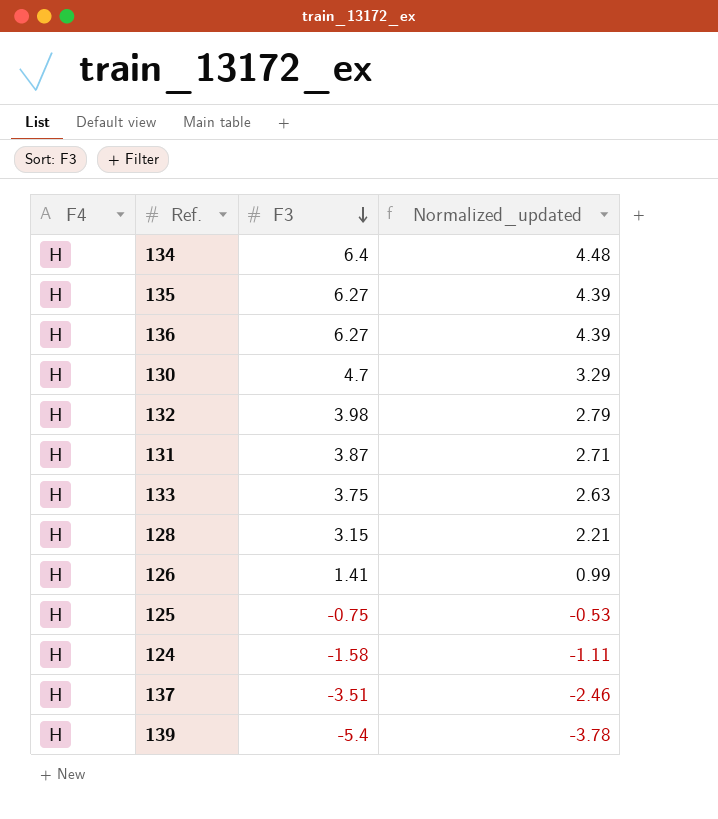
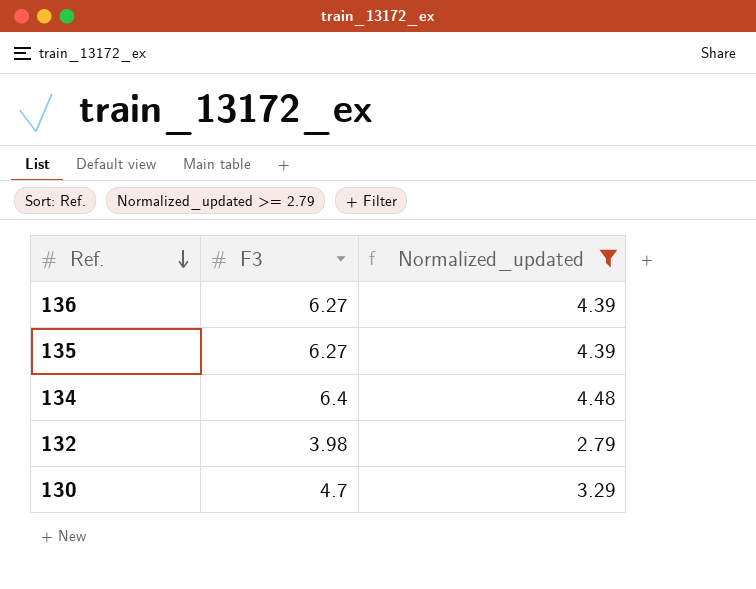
filter: none -> Normalized_updated >= 2.79
row order: F3 descending -> Ref. descending
column F4 | position: 1 -> none

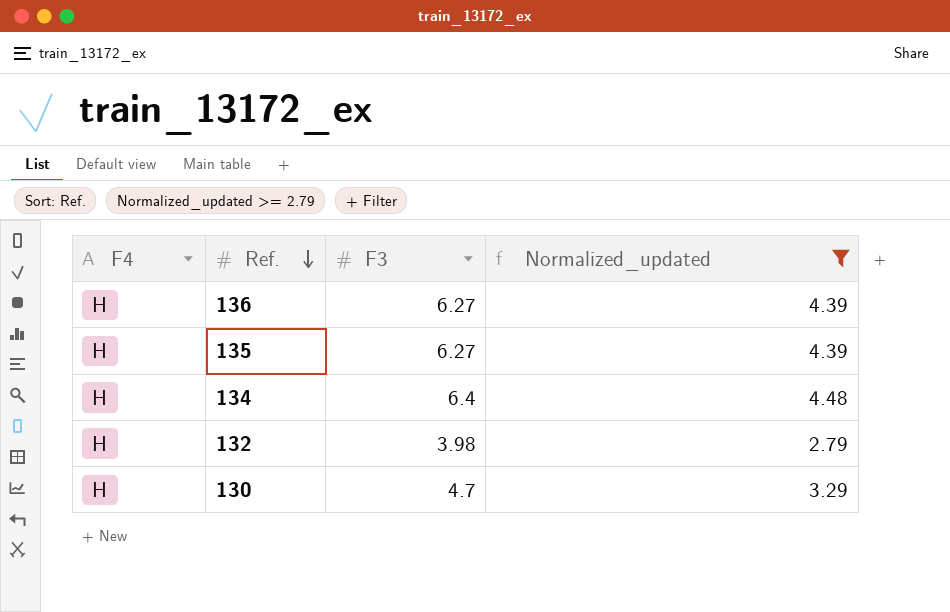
column F4 | position: none -> 1

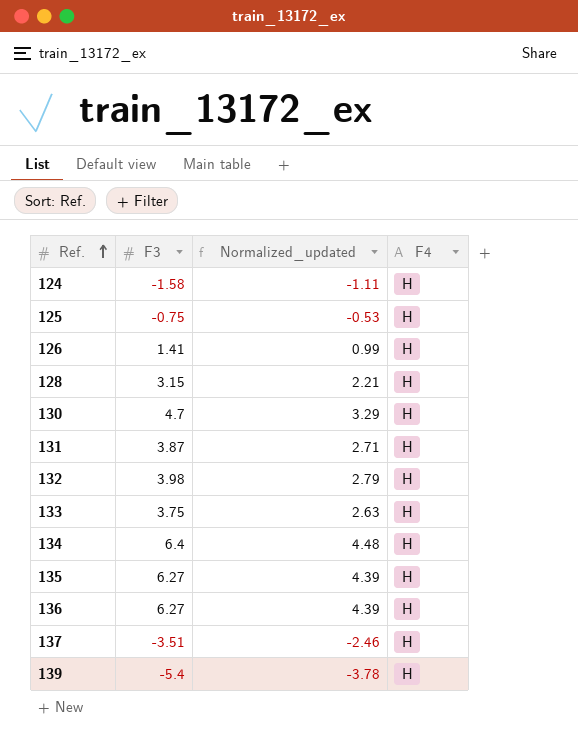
filter: Normalized_updated >= 2.79 -> none
row order: Ref. descending -> Ref. ascending
column F4 | position: 1 -> 4

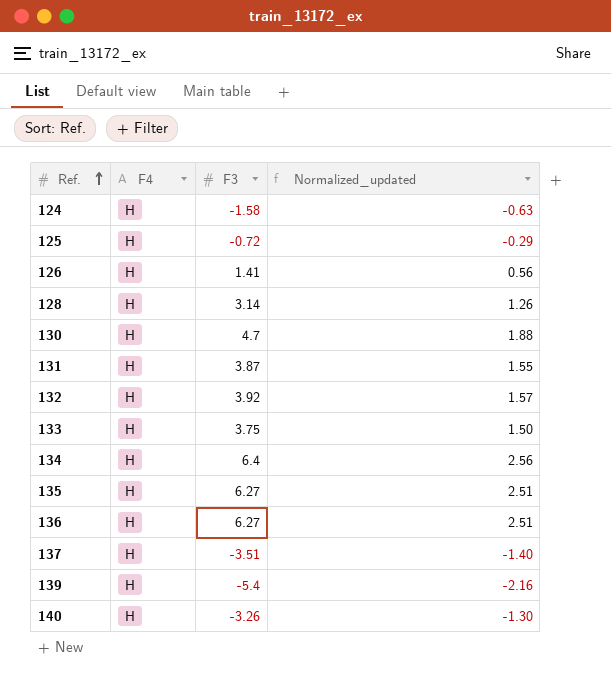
column F4 | position: 4 -> 2
column Normalized_updated | formula: [F3] * 0.7 -> [F3] * 0.4
125 | F3: -0.75 -> -0.72
128 | F3: 3.15 -> 3.14
132 | F3: 3.98 -> 3.92
row 140: none -> H | -3.26 | -1.30

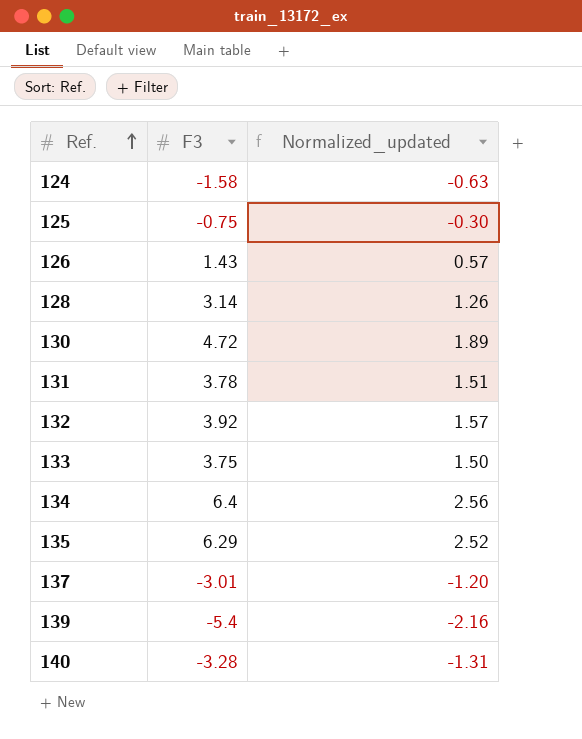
column F4 | position: 2 -> none
row 136: H | 6.27 | 2.51 -> none
125 | F3: -0.72 -> -0.75
125 | Normalized_updated: -0.29 -> -0.30
126 | F3: 1.41 -> 1.43
126 | Normalized_updated: 0.56 -> 0.57
130 | F3: 4.7 -> 4.72
130 | Normalized_updated: 1.88 -> 1.89
131 | F3: 3.87 -> 3.78
131 | Normalized_updated: 1.55 -> 1.51
135 | F3: 6.27 -> 6.29
135 | Normalized_updated: 2.51 -> 2.52
137 | F3: -3.51 -> -3.01
137 | Normalized_updated: -1.40 -> -1.20
140 | F3: -3.26 -> -3.28
140 | Normalized_updated: -1.30 -> -1.31

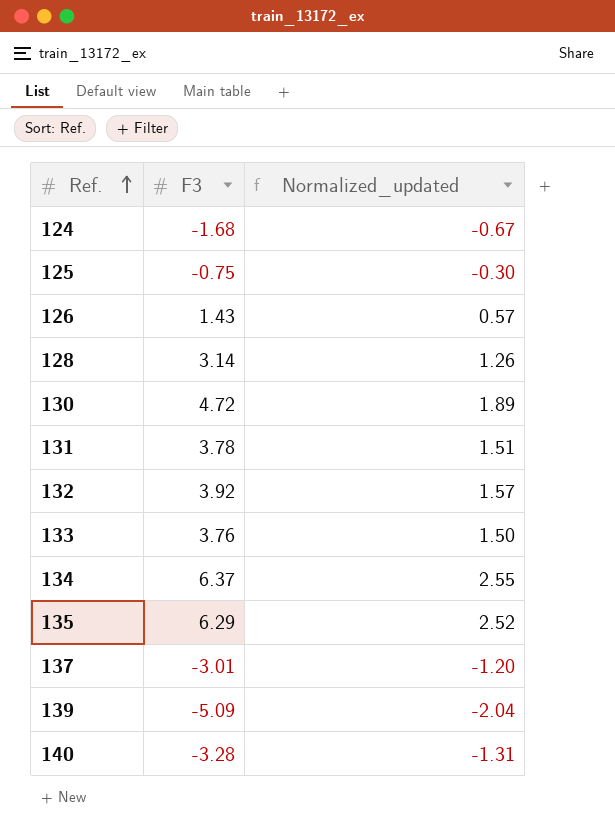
124 | F3: -1.58 -> -1.68
124 | Normalized_updated: -0.63 -> -0.67
133 | F3: 3.75 -> 3.76
134 | F3: 6.4 -> 6.37
134 | Normalized_updated: 2.56 -> 2.55
139 | F3: -5.4 -> -5.09
139 | Normalized_updated: -2.16 -> -2.04

